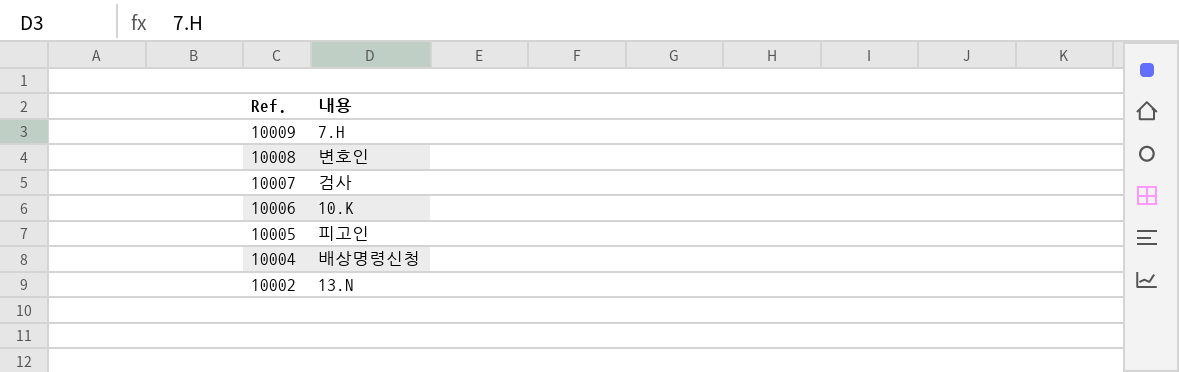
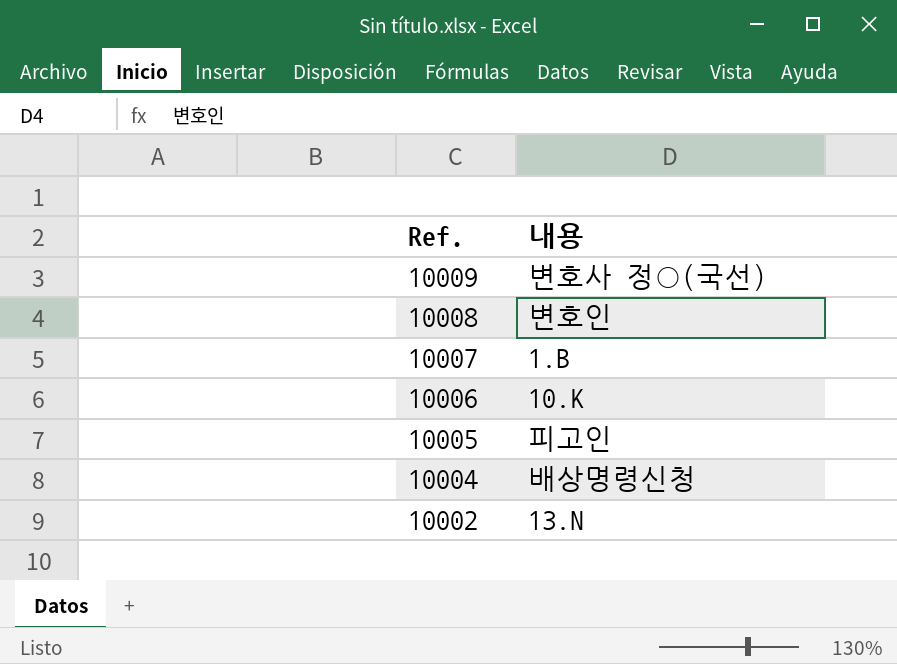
10009 | 내용: 7.H -> 변호사 정○(국선)
10007 | 내용: 검사 -> 1.B

